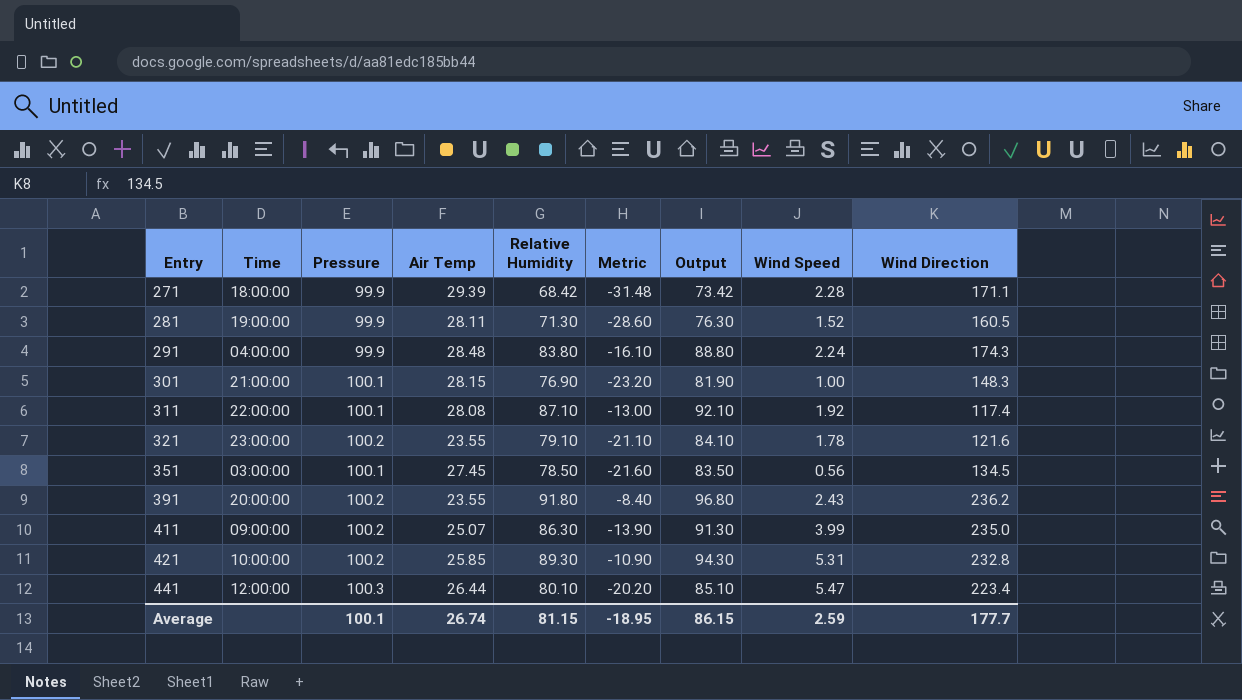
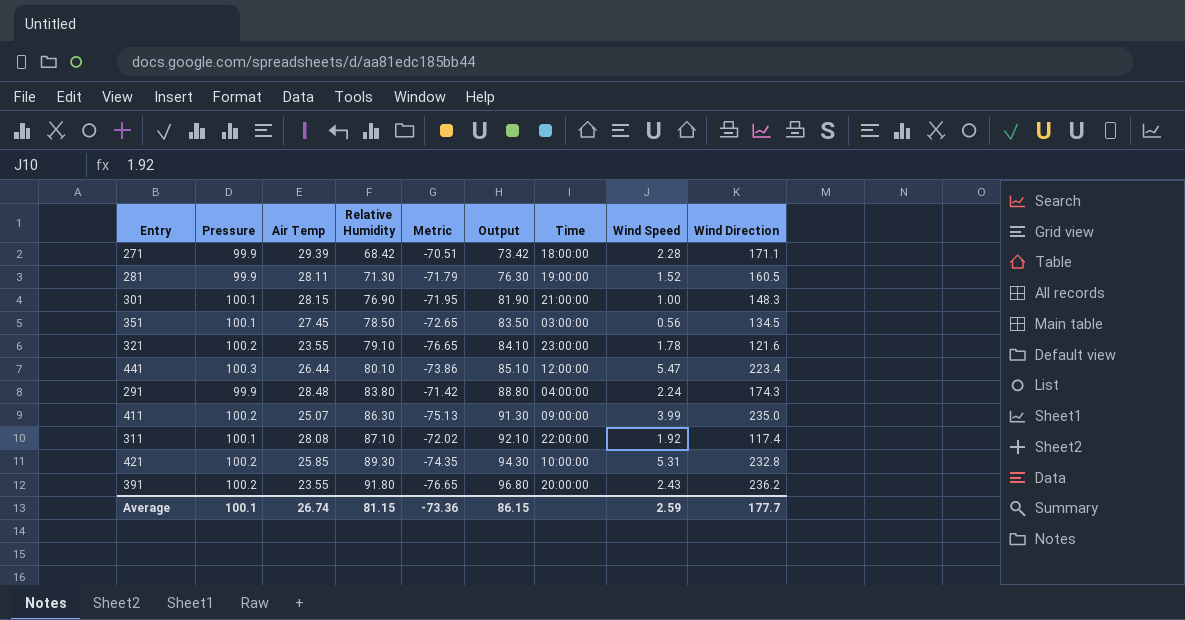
row order: Entry ascending -> Relative Humidity ascending
column Metric | formula: [Relative Humidity] - [Pressure] -> [Air Temp] - [Pressure]
column Time | position: 2 -> 7
Average | Metric: -18.95 -> -73.36

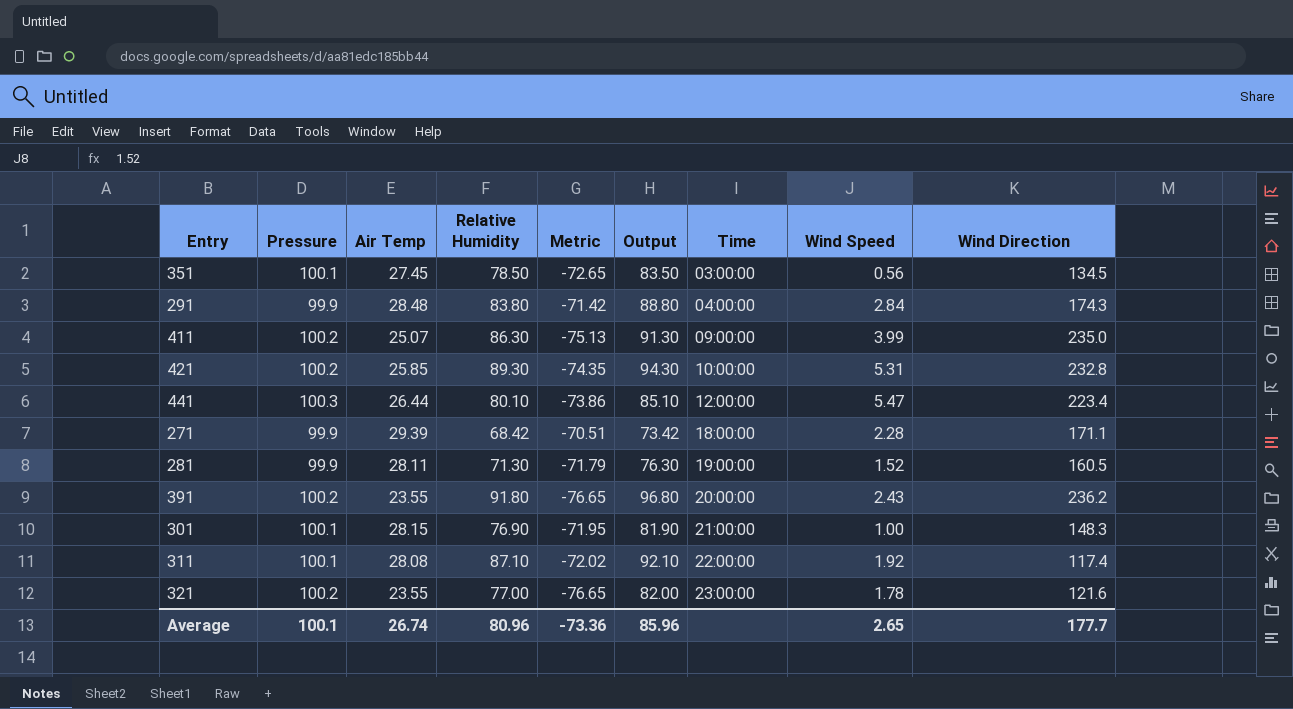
row order: Relative Humidity ascending -> Time ascending
291 | Wind Speed: 2.24 -> 2.84
321 | Relative Humidity: 79.10 -> 77.00
321 | Output: 84.10 -> 82.00
Average | Relative Humidity: 81.15 -> 80.96
Average | Output: 86.15 -> 85.96
Average | Wind Speed: 2.59 -> 2.65

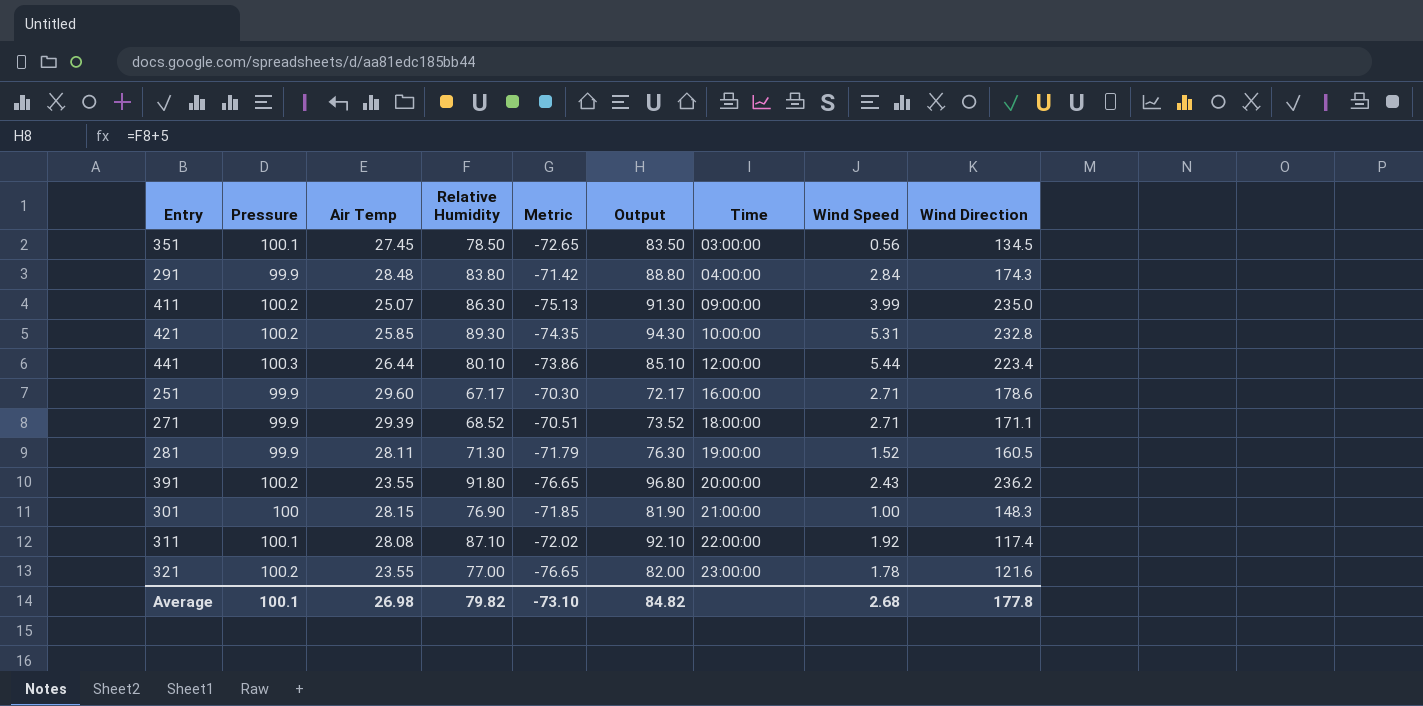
441 | Wind Speed: 5.47 -> 5.44
row 251: none -> 99.9 | 29.60 | 67.17 | -70.30 | 72.17 | 16:00:00 | 2.71 | 178.6
271 | Relative Humidity: 68.42 -> 68.52
271 | Output: 73.42 -> 73.52
271 | Wind Speed: 2.28 -> 2.71
301 | Pressure: 100.1 -> 100
301 | Metric: -71.95 -> -71.85
Average | Air Temp: 26.74 -> 26.98
Average | Relative Humidity: 80.96 -> 79.82
Average | Metric: -73.36 -> -73.10
Average | Output: 85.96 -> 84.82
Average | Wind Speed: 2.65 -> 2.68
Average | Wind Direction: 177.7 -> 177.8

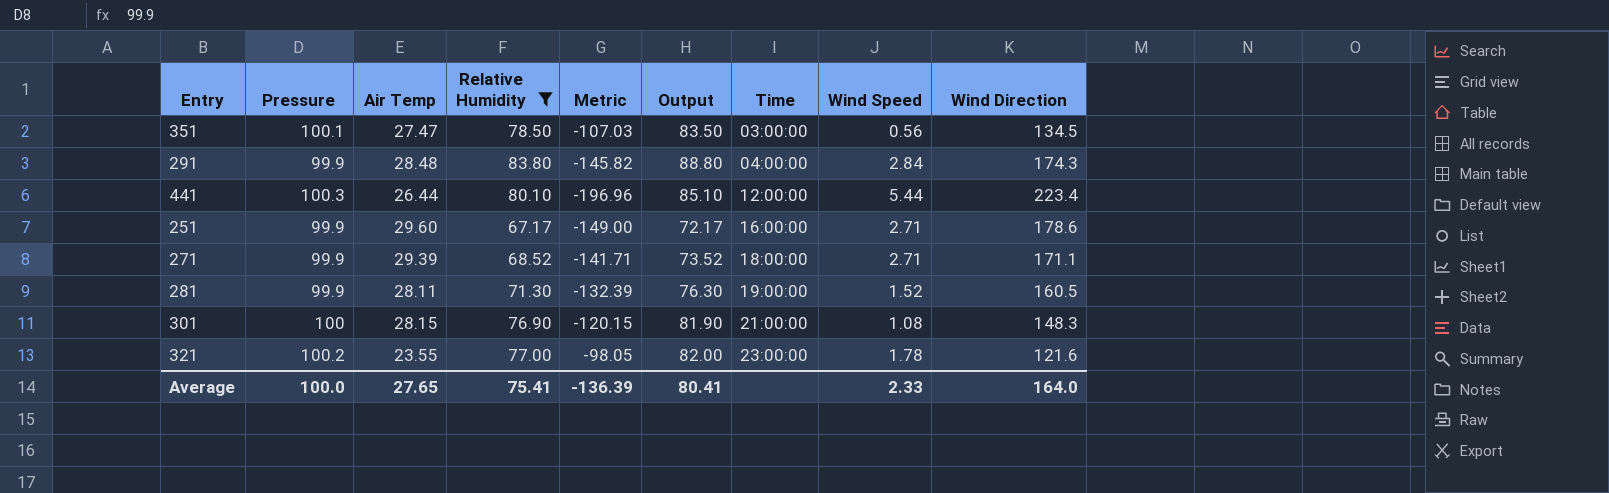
filter: none -> Relative Humidity <= 83.80
column Metric | formula: [Air Temp] - [Pressure] -> [Air Temp] - [Wind Direction]
351 | Air Temp: 27.45 -> 27.47
301 | Wind Speed: 1.00 -> 1.08
Average | Pressure: 100.1 -> 100.0
Average | Air Temp: 26.98 -> 27.65
Average | Relative Humidity: 79.82 -> 75.41
Average | Metric: -73.10 -> -136.39
Average | Output: 84.82 -> 80.41
Average | Wind Speed: 2.68 -> 2.33
Average | Wind Direction: 177.8 -> 164.0

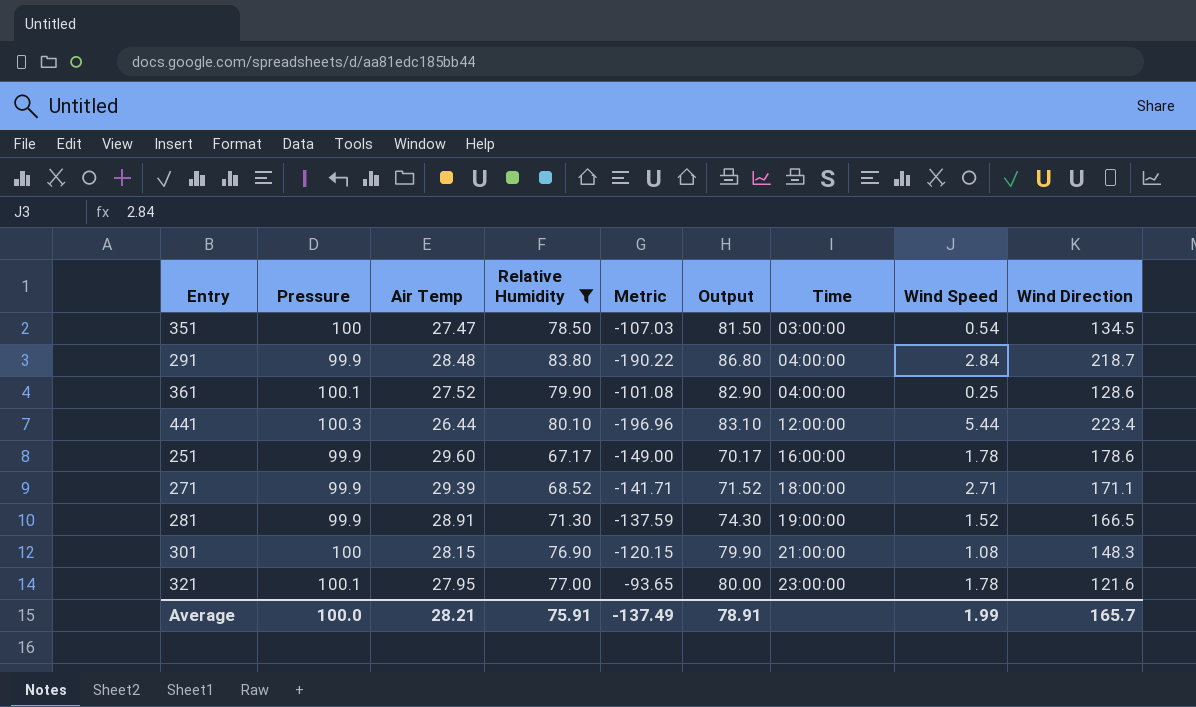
column Output | formula: [Relative Humidity] + 5 -> [Relative Humidity] + 3
351 | Pressure: 100.1 -> 100
351 | Wind Speed: 0.56 -> 0.54
291 | Metric: -145.82 -> -190.22
291 | Wind Direction: 174.3 -> 218.7
row 361: none -> 100.1 | 27.52 | 79.90 | -101.08 | 82.90 | 04:00:00 | 0.25 | 128.6
251 | Wind Speed: 2.71 -> 1.78
281 | Air Temp: 28.11 -> 28.91
281 | Metric: -132.39 -> -137.59
281 | Wind Direction: 160.5 -> 166.5
321 | Pressure: 100.2 -> 100.1
321 | Air Temp: 23.55 -> 27.95
321 | Metric: -98.05 -> -93.65
Average | Air Temp: 27.65 -> 28.21
Average | Relative Humidity: 75.41 -> 75.91
Average | Metric: -136.39 -> -137.49
Average | Output: 80.41 -> 78.91
Average | Wind Speed: 2.33 -> 1.99
Average | Wind Direction: 164.0 -> 165.7

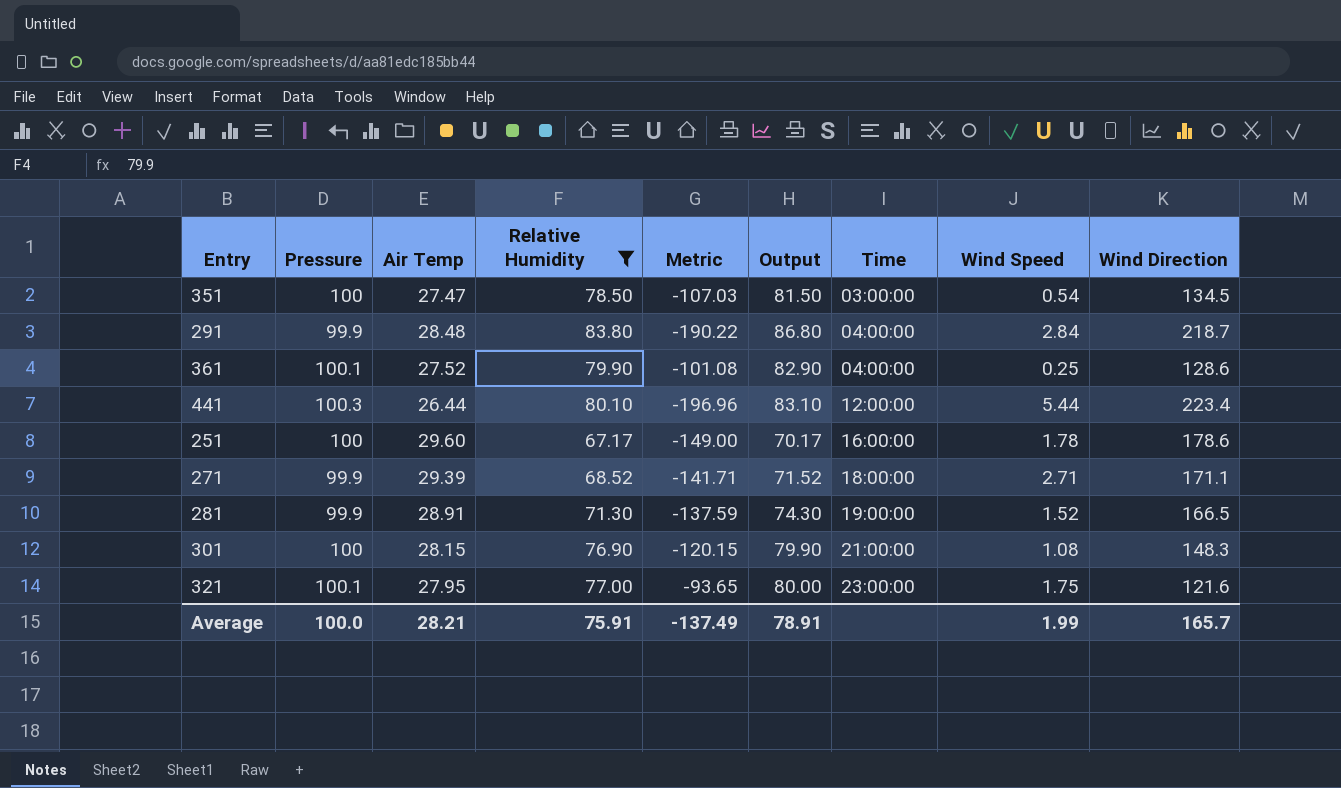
251 | Pressure: 99.9 -> 100
321 | Wind Speed: 1.78 -> 1.75

